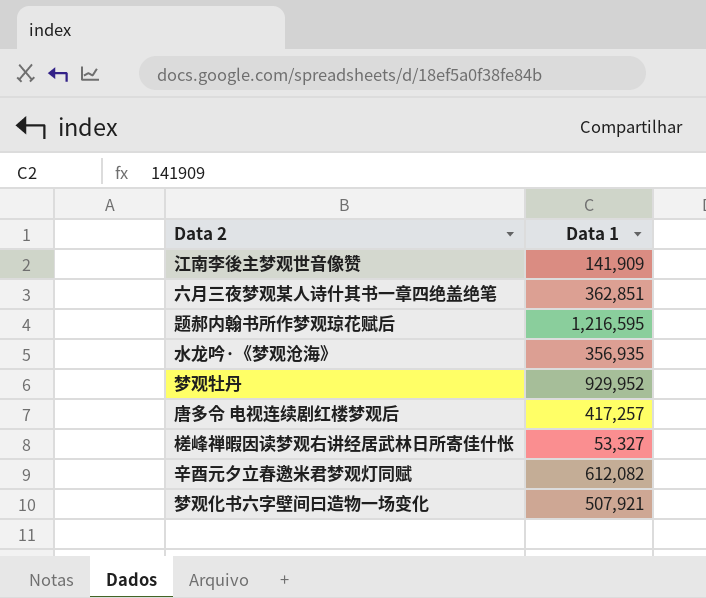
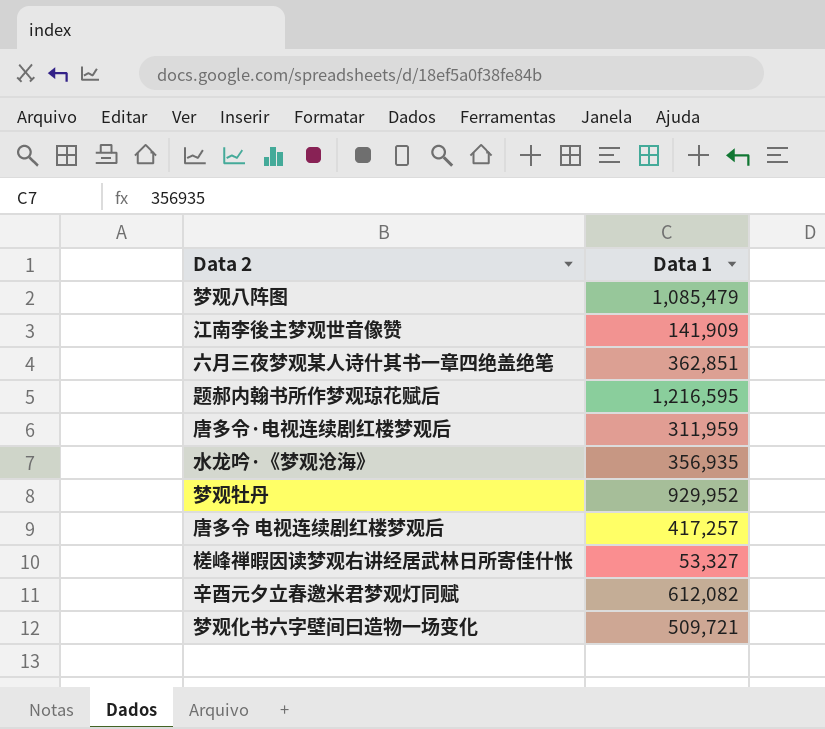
row 梦观八阵图: none -> 1,085,479
row 唐多令·电视连续剧红楼梦观后: none -> 311,959
梦观化书六字壁间曰造物一场变化 | Data 1: 507,921 -> 509,721

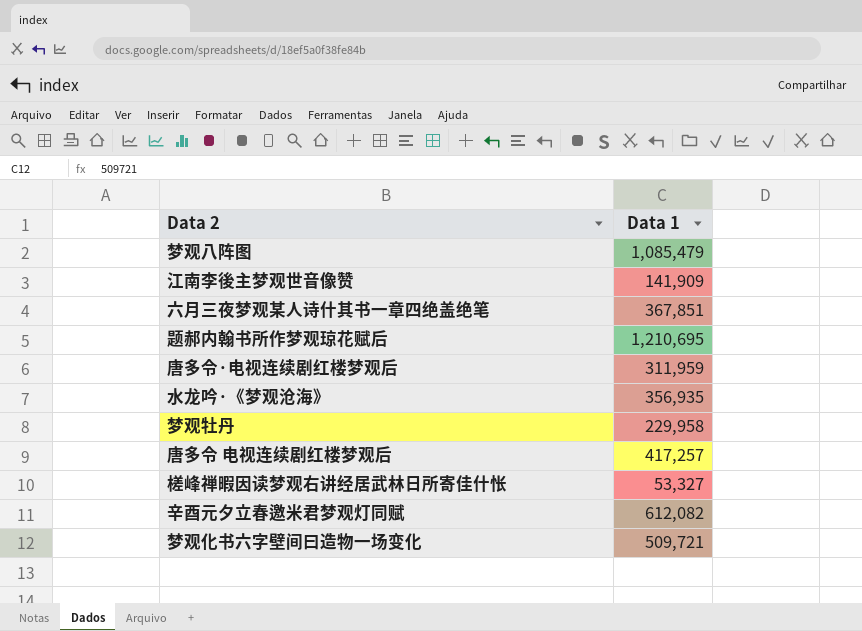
六月三夜梦观某人诗什其书一章四绝盖绝笔 | Data 1: 362,851 -> 367,851
题郝内翰书所作梦观琼花赋后 | Data 1: 1,216,595 -> 1,210,695
梦观牡丹 | Data 1: 929,952 -> 229,958

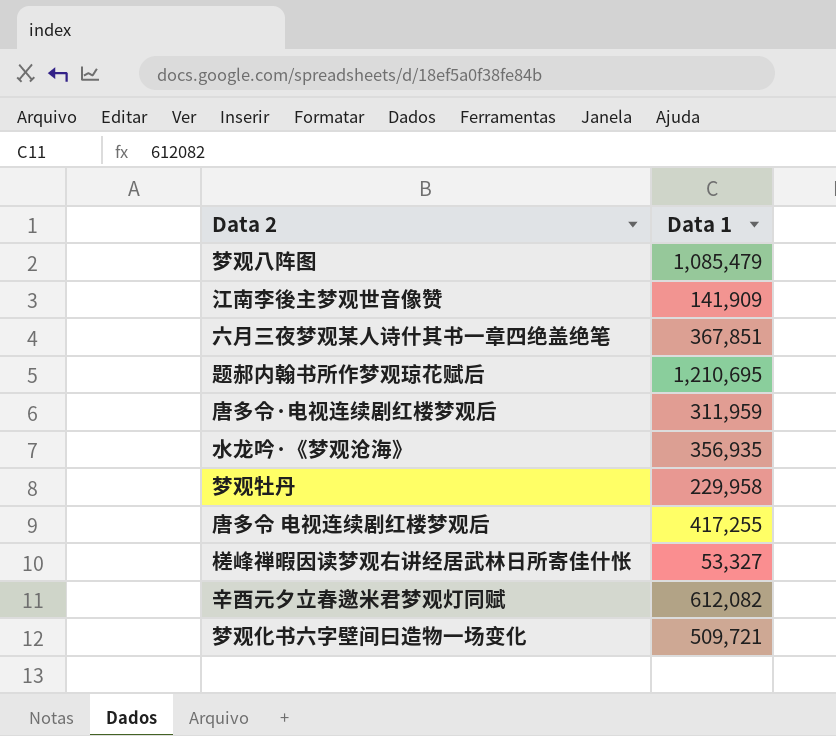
唐多令 电视连续剧红楼梦观后 | Data 1: 417,257 -> 417,255

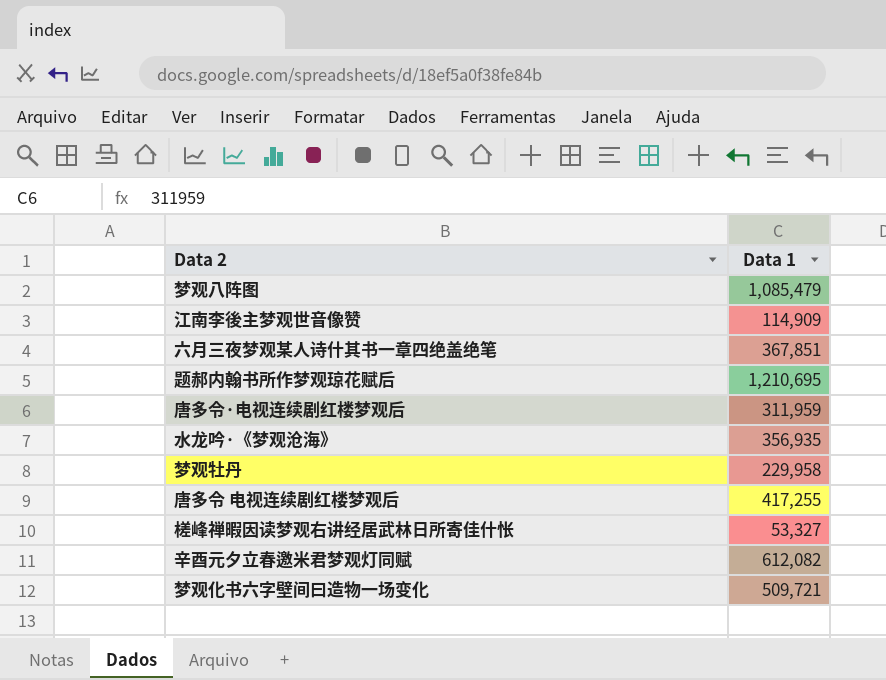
江南李後主梦观世音像赞 | Data 1: 141,909 -> 114,909

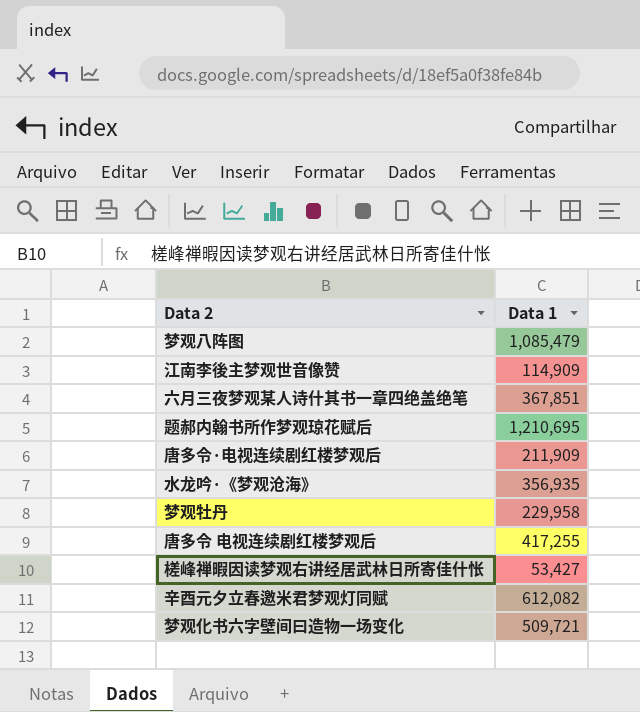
唐多令·电视连续剧红楼梦观后 | Data 1: 311,959 -> 211,909
槎峰禅暇因读梦观右讲经居武林日所寄佳什怅 | Data 1: 53,327 -> 53,427

